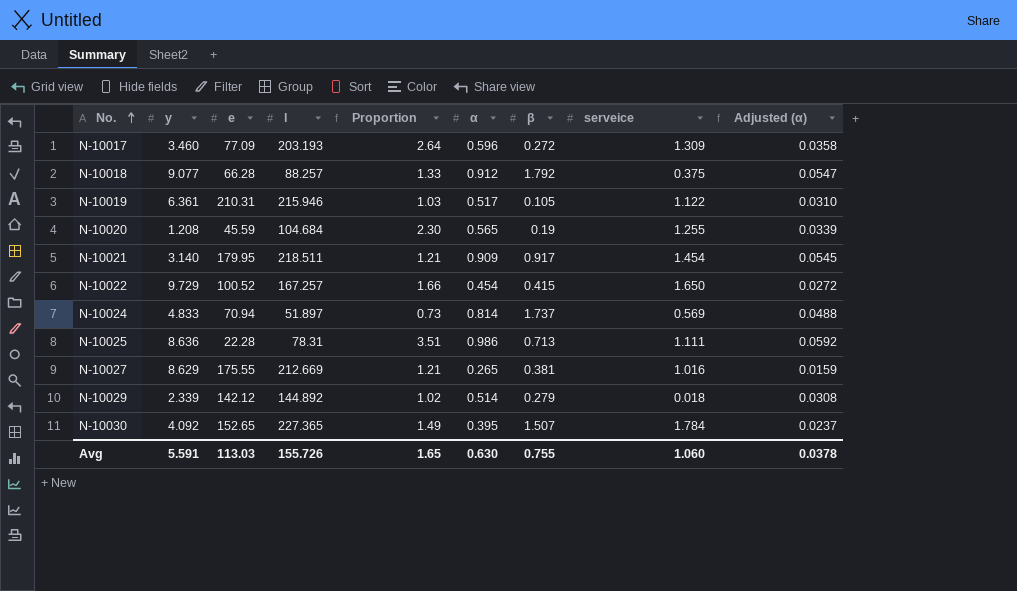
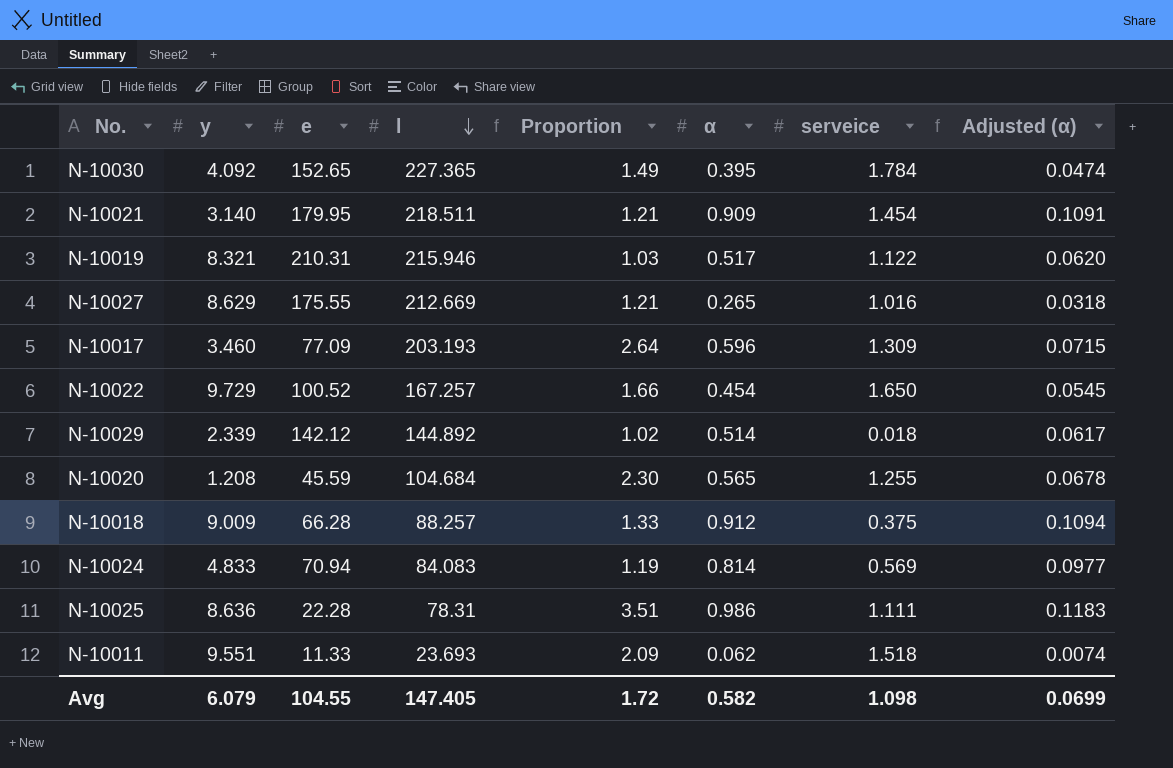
row order: No. ascending -> l descending
column β | position: 7 -> none
column Adjusted (α) | formula: [α] * 0.06 -> [α] * 0.12
N-10019 | y: 6.361 -> 8.321
N-10018 | y: 9.077 -> 9.009
N-10024 | l: 51.897 -> 84.083
N-10024 | Proportion: 0.73 -> 1.19
row N-10011: none -> 9.551 | 11.33 | 23.693 | 2.09 | 0.062 | 1.518 | 0.0074
Avg | y: 5.591 -> 6.079
Avg | e: 113.03 -> 104.55
Avg | l: 155.726 -> 147.405
Avg | Proportion: 1.65 -> 1.72
Avg | α: 0.630 -> 0.582
Avg | serveice: 1.060 -> 1.098
Avg | Adjusted (α): 0.0378 -> 0.0699

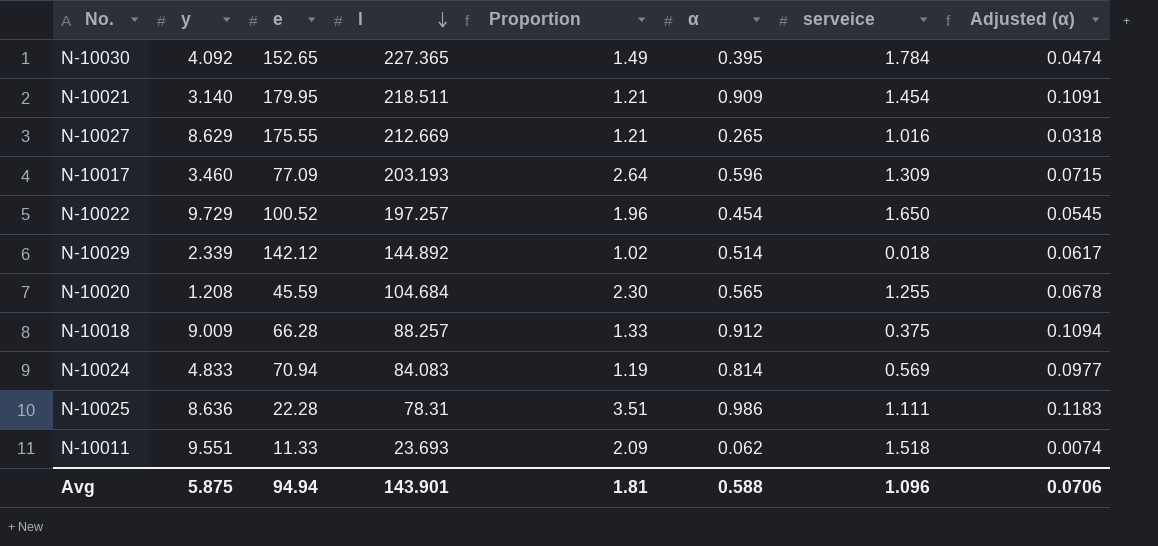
row N-10019: 8.321 | 210.31 | 215.946 | 1.03 | 0.517 | 1.122 | 0.0620 -> none
N-10022 | l: 167.257 -> 197.257
N-10022 | Proportion: 1.66 -> 1.96
Avg | y: 6.079 -> 5.875
Avg | e: 104.55 -> 94.94
Avg | l: 147.405 -> 143.901
Avg | Proportion: 1.72 -> 1.81
Avg | α: 0.582 -> 0.588
Avg | serveice: 1.098 -> 1.096
Avg | Adjusted (α): 0.0699 -> 0.0706

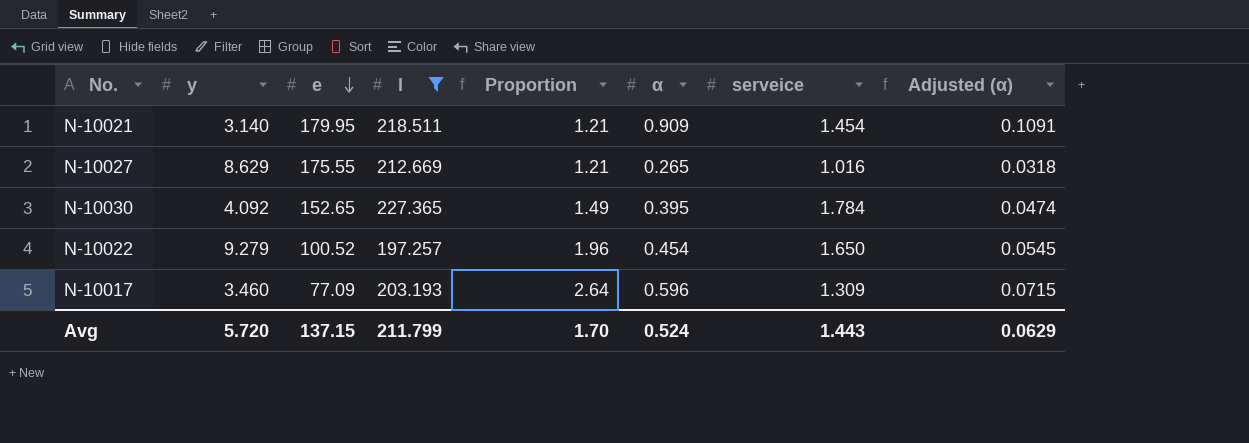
filter: none -> l >= 197.257
row order: l descending -> e descending
N-10022 | y: 9.729 -> 9.279
Avg | y: 5.875 -> 5.720
Avg | e: 94.94 -> 137.15
Avg | l: 143.901 -> 211.799
Avg | Proportion: 1.81 -> 1.70
Avg | α: 0.588 -> 0.524
Avg | serveice: 1.096 -> 1.443
Avg | Adjusted (α): 0.0706 -> 0.0629

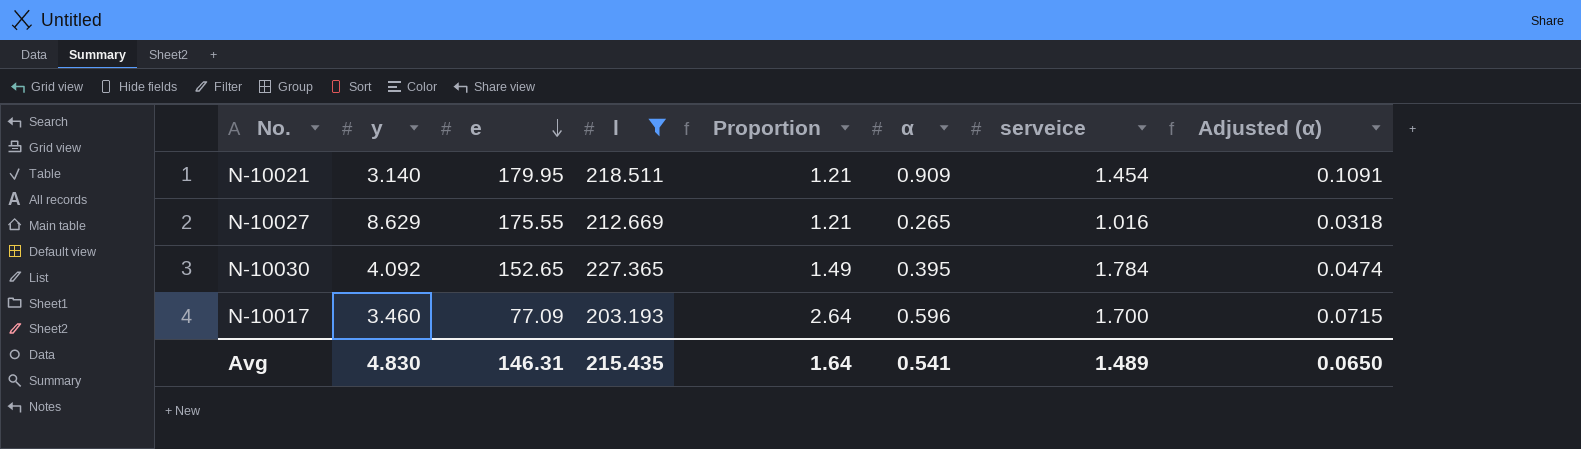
row N-10022: 9.279 | 100.52 | 197.257 | 1.96 | 0.454 | 1.650 | 0.0545 -> none
N-10017 | serveice: 1.309 -> 1.700
Avg | y: 5.720 -> 4.830
Avg | e: 137.15 -> 146.31
Avg | l: 211.799 -> 215.435
Avg | Proportion: 1.70 -> 1.64
Avg | α: 0.524 -> 0.541
Avg | serveice: 1.443 -> 1.489
Avg | Adjusted (α): 0.0629 -> 0.0650

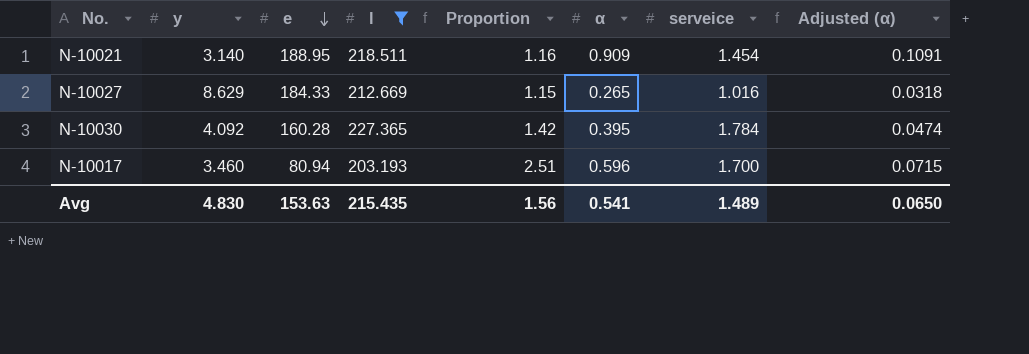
N-10021 | e: 179.95 -> 188.95
N-10021 | Proportion: 1.21 -> 1.16
N-10027 | e: 175.55 -> 184.33
N-10027 | Proportion: 1.21 -> 1.15
N-10030 | e: 152.65 -> 160.28
N-10030 | Proportion: 1.49 -> 1.42
N-10017 | e: 77.09 -> 80.94
N-10017 | Proportion: 2.64 -> 2.51
Avg | e: 146.31 -> 153.63
Avg | Proportion: 1.64 -> 1.56

